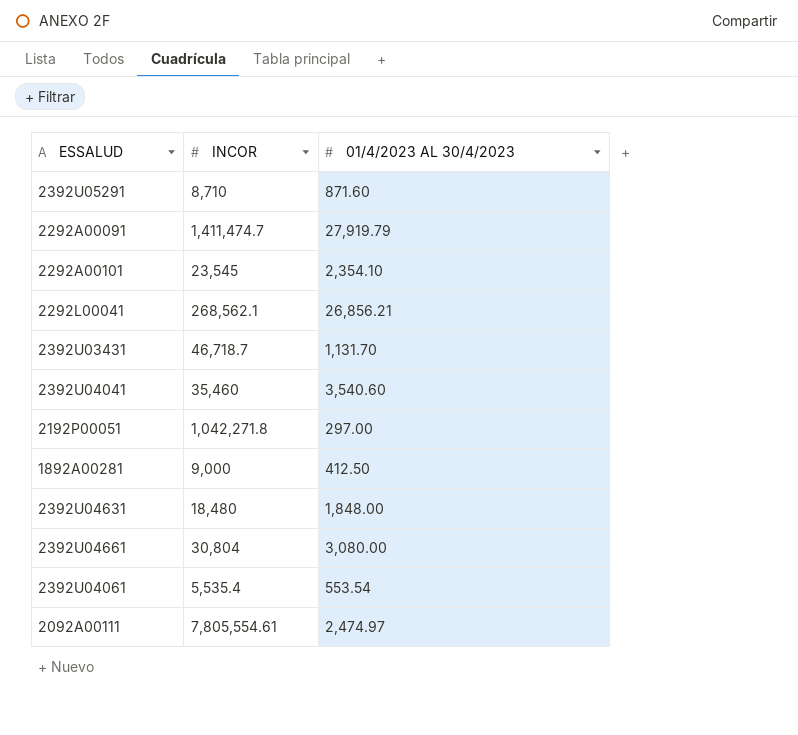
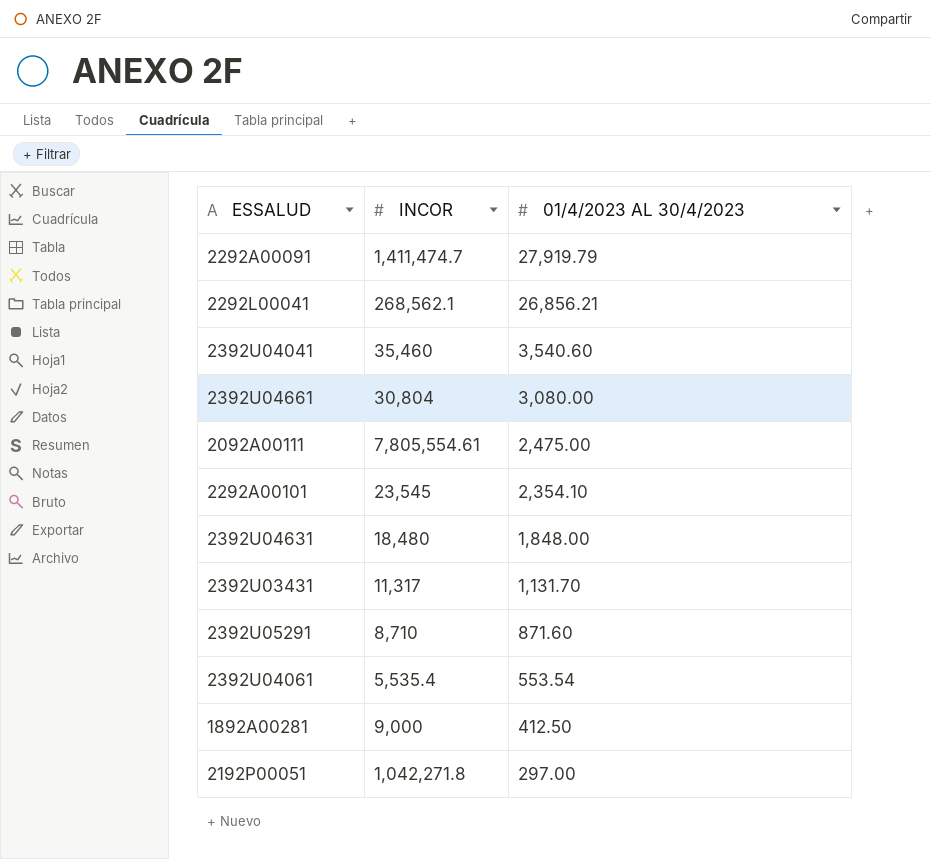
row order: none -> 01/4/2023 AL 30/4/2023 descending
2092A00111 | 01/4/2023 AL 30/4/2023: 2,474.97 -> 2,475.00
2392U03431 | INCOR: 46,718.7 -> 11,317

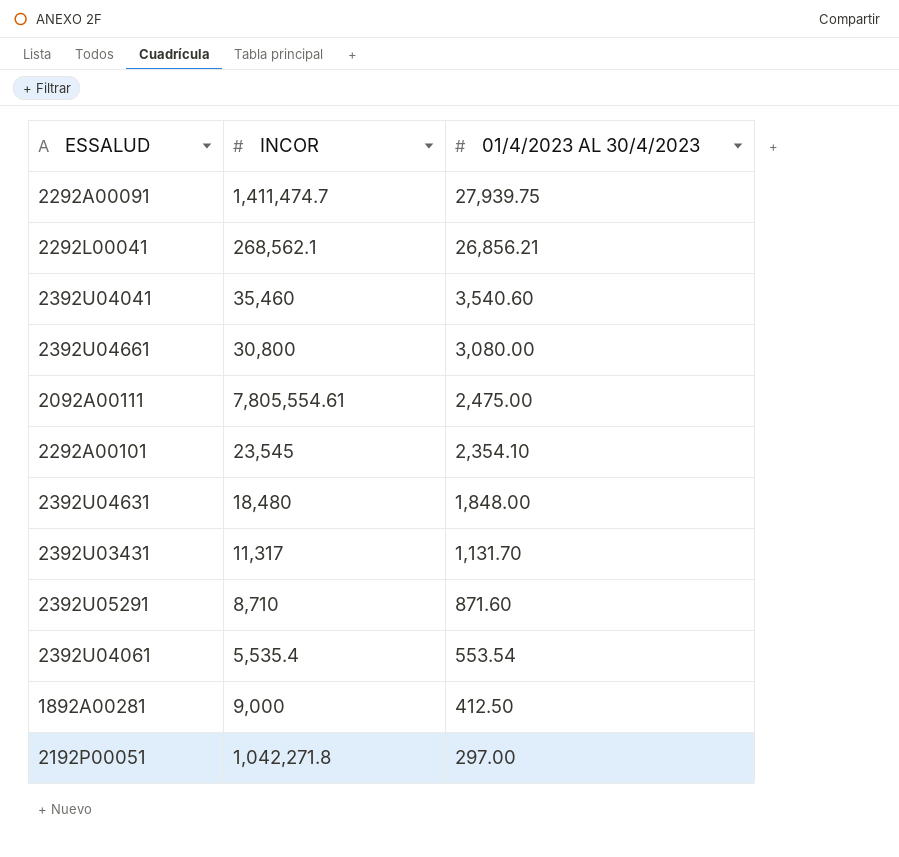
2292A00091 | 01/4/2023 AL 30/4/2023: 27,919.79 -> 27,939.75
2392U04661 | INCOR: 30,804 -> 30,800

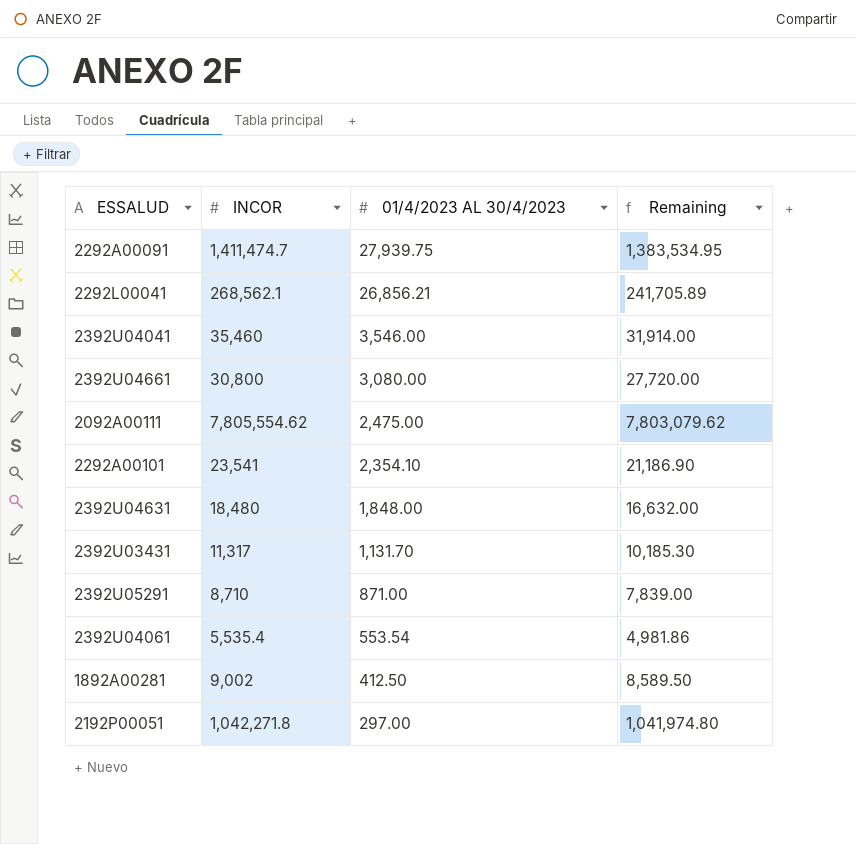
column Remaining | formula: none -> [INCOR] - [01/4/2023 AL 30/4/2023]
2392U04041 | 01/4/2023 AL 30/4/2023: 3,540.60 -> 3,546.00
2092A00111 | INCOR: 7,805,554.61 -> 7,805,554.62
2292A00101 | INCOR: 23,545 -> 23,541
2392U05291 | 01/4/2023 AL 30/4/2023: 871.60 -> 871.00
1892A00281 | INCOR: 9,000 -> 9,002

